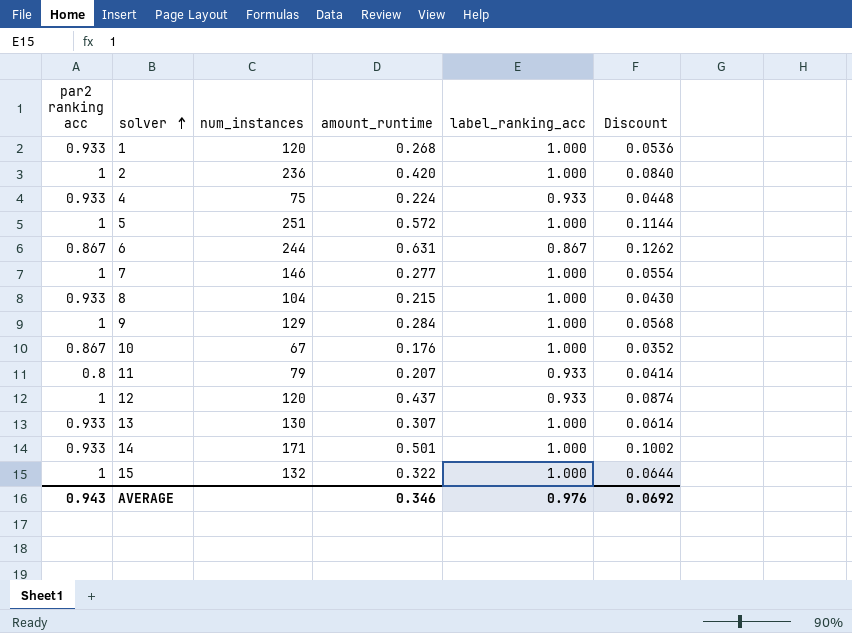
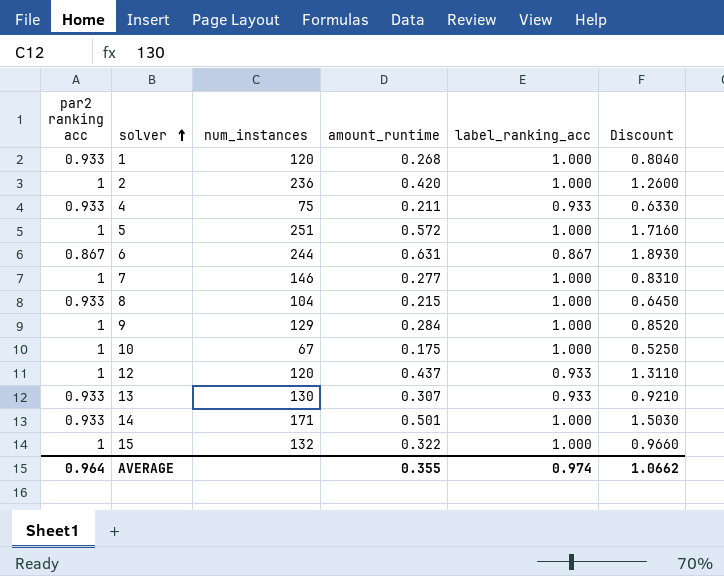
column Discount | formula: [amount_runtime] * 0.2 -> [amount_runtime] * 3
row 11: 0.8 | 79 | 0.207 | 0.933 | 0.0414 -> none
4 | amount_runtime: 0.224 -> 0.211
10 | par2 ranking acc: 0.867 -> 1
10 | amount_runtime: 0.176 -> 0.175
13 | label_ranking_acc: 1.000 -> 0.933
AVERAGE | par2 ranking acc: 0.943 -> 0.964
AVERAGE | amount_runtime: 0.346 -> 0.355
AVERAGE | label_ranking_acc: 0.976 -> 0.974
AVERAGE | Discount: 0.0692 -> 1.0662

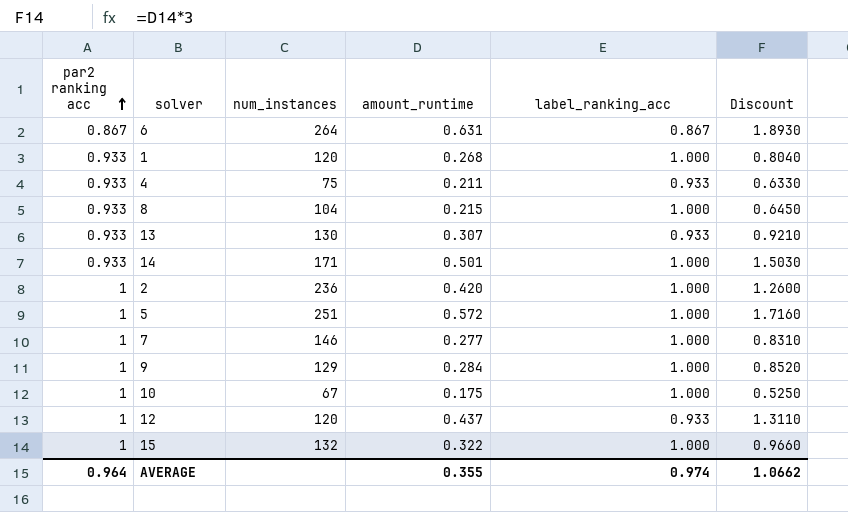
row order: solver ascending -> par2 ranking acc ascending
6 | num_instances: 244 -> 264

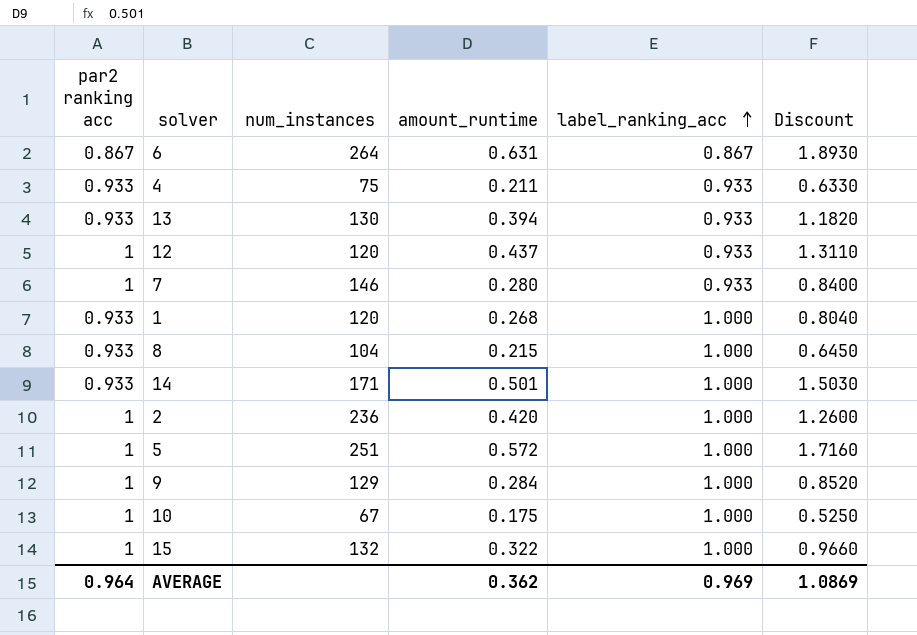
row order: par2 ranking acc ascending -> label_ranking_acc ascending
13 | amount_runtime: 0.307 -> 0.394
13 | Discount: 0.9210 -> 1.1820
7 | amount_runtime: 0.277 -> 0.280
7 | label_ranking_acc: 1.000 -> 0.933
7 | Discount: 0.8310 -> 0.8400
AVERAGE | amount_runtime: 0.355 -> 0.362
AVERAGE | label_ranking_acc: 0.974 -> 0.969
AVERAGE | Discount: 1.0662 -> 1.0869

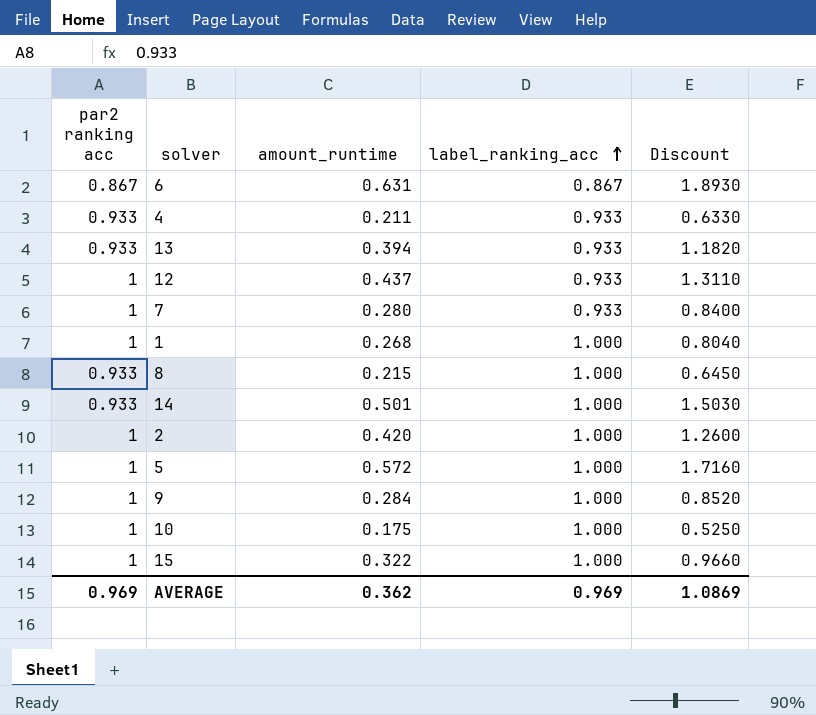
column num_instances | position: 3 -> none
1 | par2 ranking acc: 0.933 -> 1
AVERAGE | par2 ranking acc: 0.964 -> 0.969

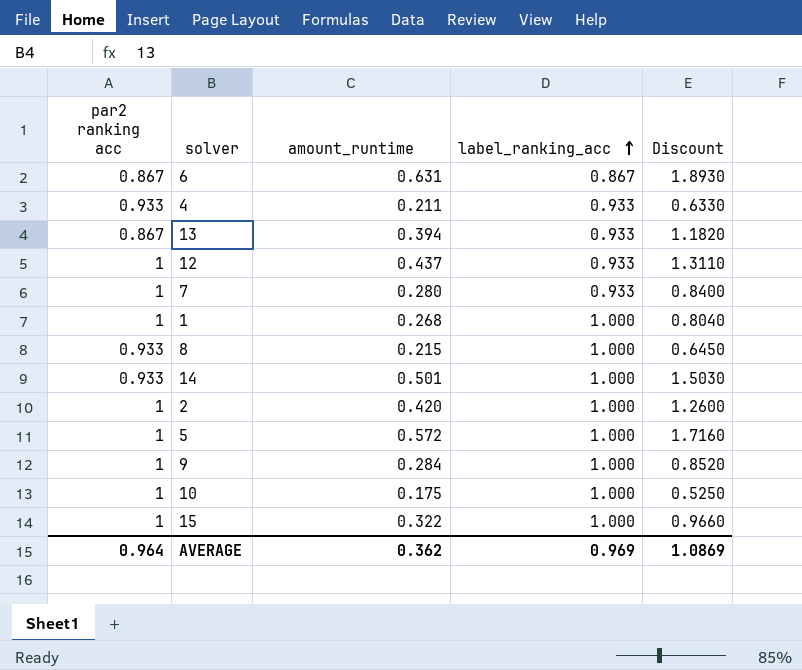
13 | par2 ranking acc: 0.933 -> 0.867
AVERAGE | par2 ranking acc: 0.969 -> 0.964

